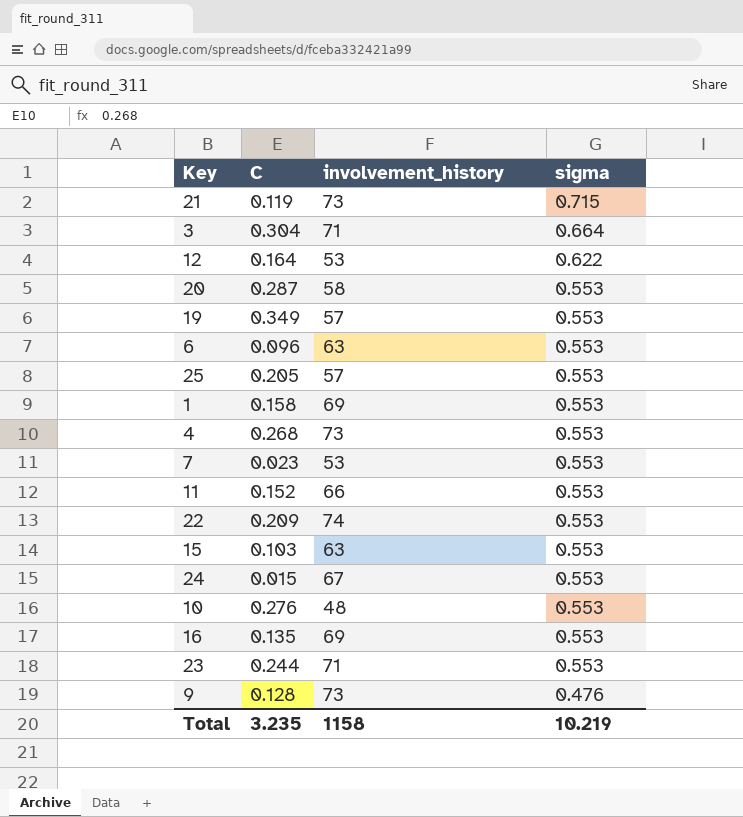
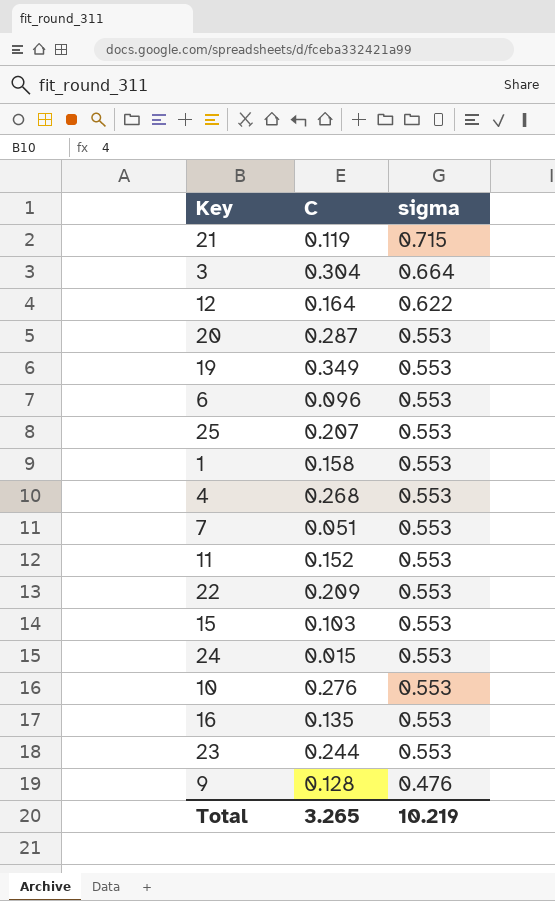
column involvement_history | position: 3 -> none
25 | C: 0.205 -> 0.207
7 | C: 0.023 -> 0.051
Total | C: 3.235 -> 3.265

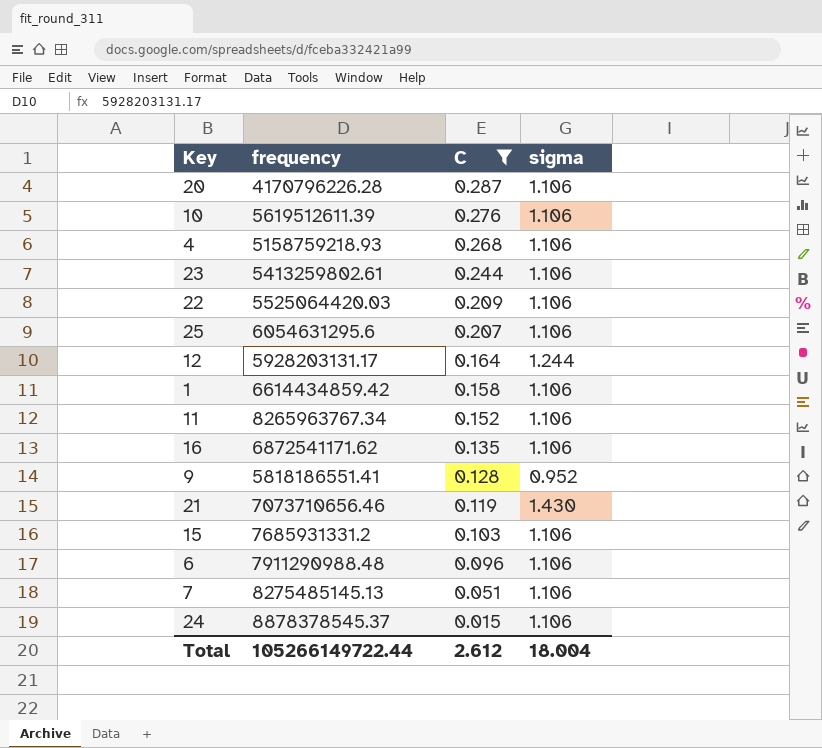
filter: none -> C <= 0.287
row order: sigma descending -> C descending
column frequency | position: none -> 2
20 | sigma: 0.553 -> 1.106
10 | sigma: 0.553 -> 1.106
4 | sigma: 0.553 -> 1.106
23 | sigma: 0.553 -> 1.106
22 | sigma: 0.553 -> 1.106
25 | sigma: 0.553 -> 1.106
12 | sigma: 0.622 -> 1.244
1 | sigma: 0.553 -> 1.106
11 | sigma: 0.553 -> 1.106
16 | sigma: 0.553 -> 1.106
9 | sigma: 0.476 -> 0.952
21 | sigma: 0.715 -> 1.430
15 | sigma: 0.553 -> 1.106
6 | sigma: 0.553 -> 1.106
7 | sigma: 0.553 -> 1.106
24 | sigma: 0.553 -> 1.106
Total | C: 3.265 -> 2.612
Total | sigma: 10.219 -> 18.004

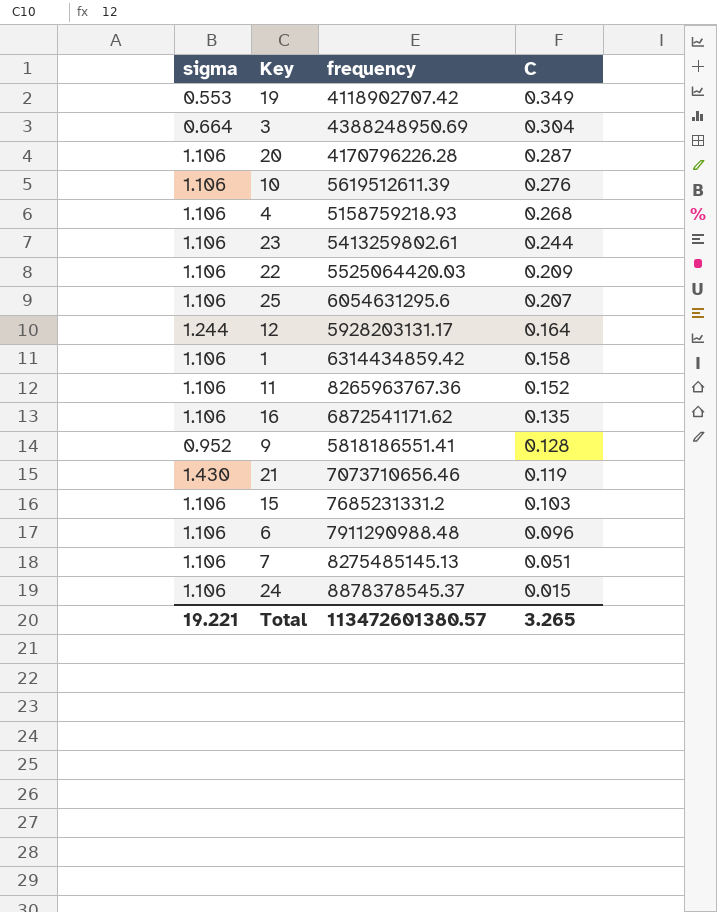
filter: C <= 0.287 -> none
column sigma | position: 4 -> 1
1 | frequency: 6614434859.42 -> 6314434859.42
11 | frequency: 8265963767.34 -> 8265963767.36
15 | frequency: 7685931331.2 -> 7685231331.2
Total | sigma: 18.004 -> 19.221
Total | frequency: 105266149722.44 -> 113472601380.57
Total | C: 2.612 -> 3.265

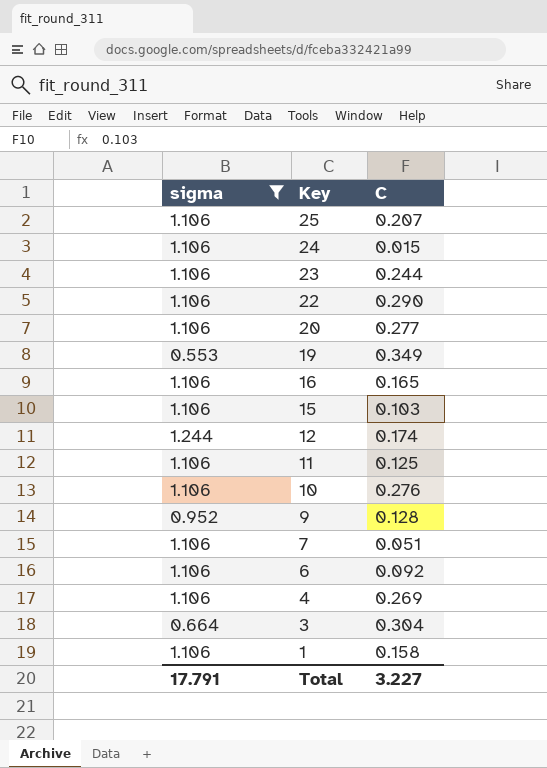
filter: none -> sigma != 1.430
row order: C descending -> Key descending
column frequency | position: 3 -> none
22 | C: 0.209 -> 0.290
20 | C: 0.287 -> 0.277
16 | C: 0.135 -> 0.165
12 | C: 0.164 -> 0.174
11 | C: 0.152 -> 0.125
6 | C: 0.096 -> 0.092
4 | C: 0.268 -> 0.269
Total | sigma: 19.221 -> 17.791
Total | C: 3.265 -> 3.227

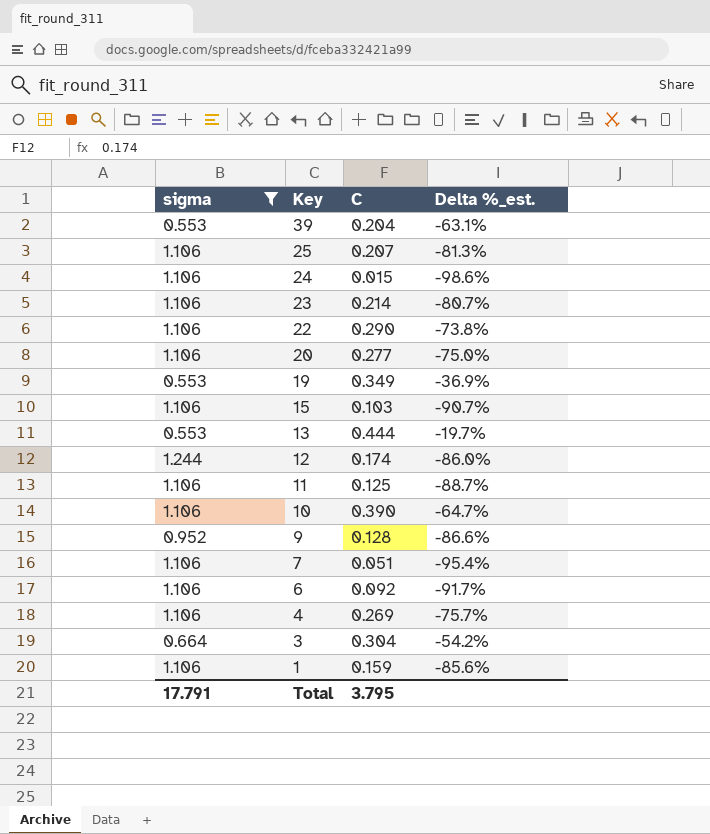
column Delta %_est. | formula: none -> ([C] - [sigma]) / [sigma]
row 16: 1.106 | 0.165 -> none
row 39: none -> 0.553 | 0.204 | -63.1%
23 | C: 0.244 -> 0.214
row 13: none -> 0.553 | 0.444 | -19.7%
10 | C: 0.276 -> 0.390
1 | C: 0.158 -> 0.159
Total | C: 3.227 -> 3.795

